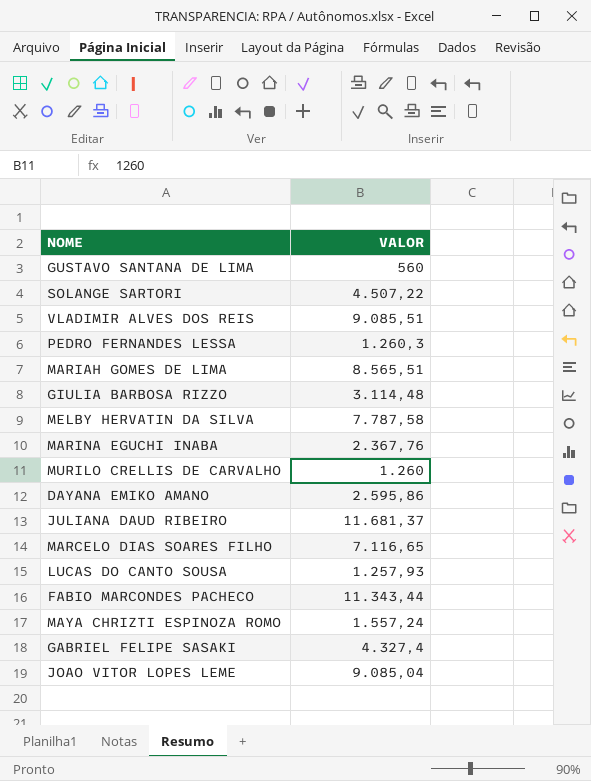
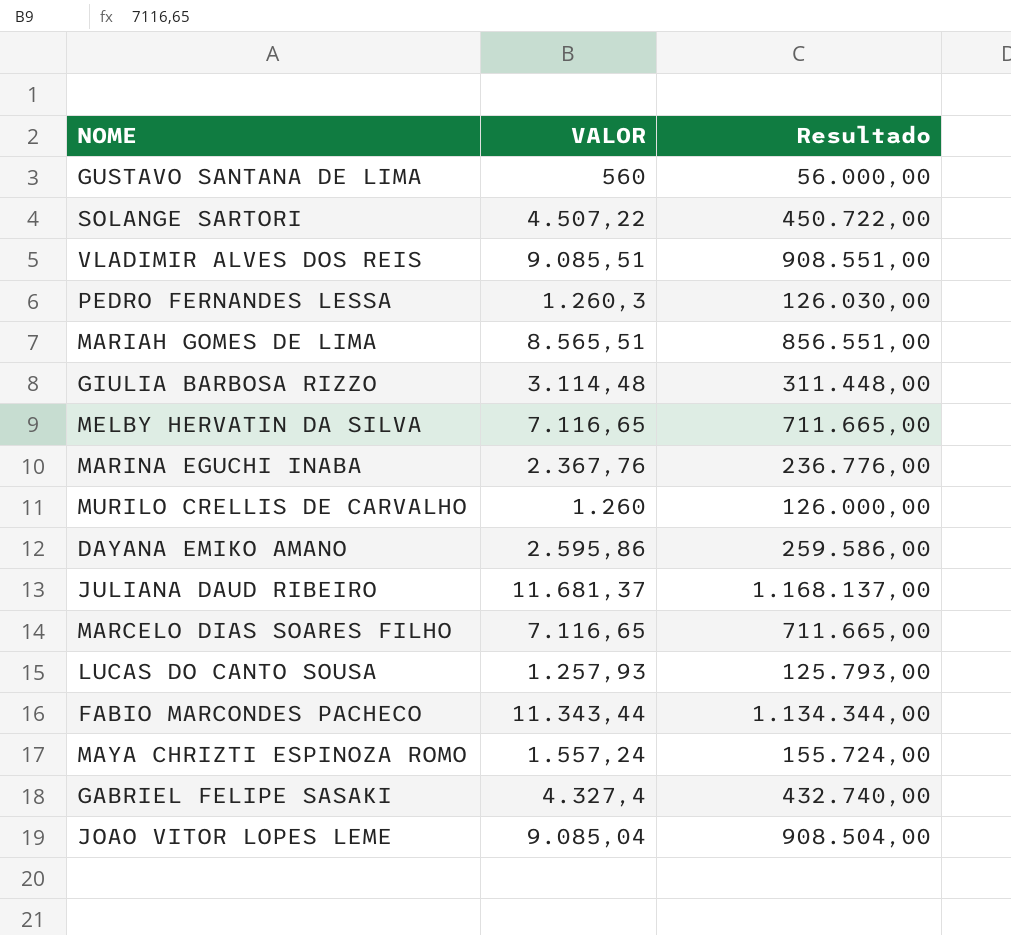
column Resultado | formula: none -> [VALOR] * 100
MELBY HERVATIN DA SILVA | VALOR: 7.787,58 -> 7.116,65

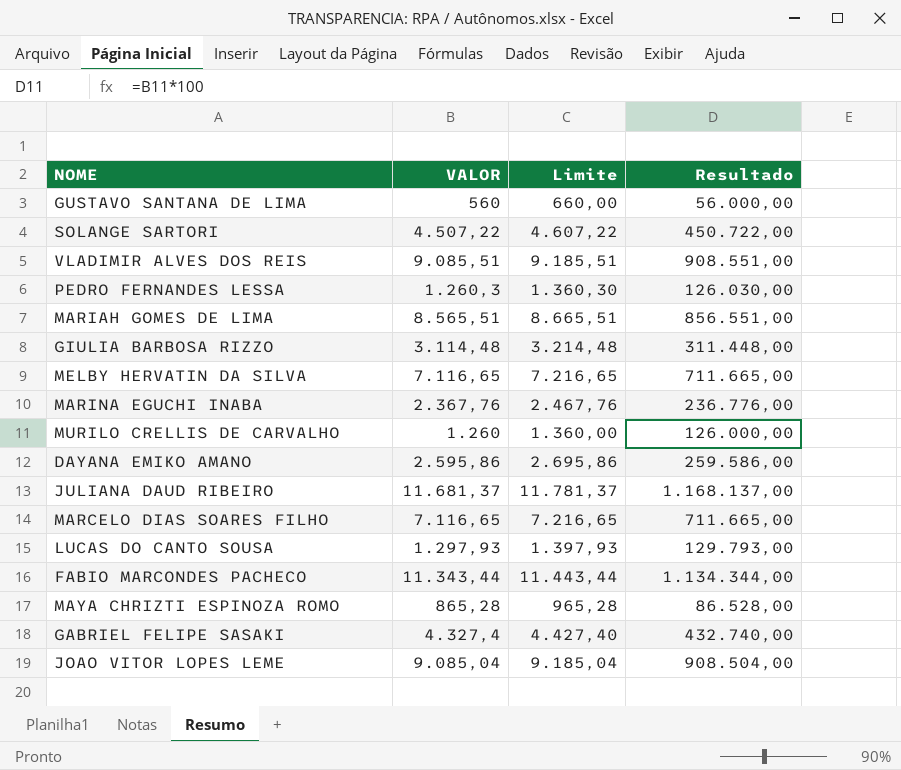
column Limite | formula: none -> [VALOR] + 100
LUCAS DO CANTO SOUSA | VALOR: 1.257,93 -> 1.297,93
LUCAS DO CANTO SOUSA | Resultado: 125.793,00 -> 129.793,00
MAYA CHRIZTI ESPINOZA ROMO | VALOR: 1.557,24 -> 865,28
MAYA CHRIZTI ESPINOZA ROMO | Resultado: 155.724,00 -> 86.528,00

